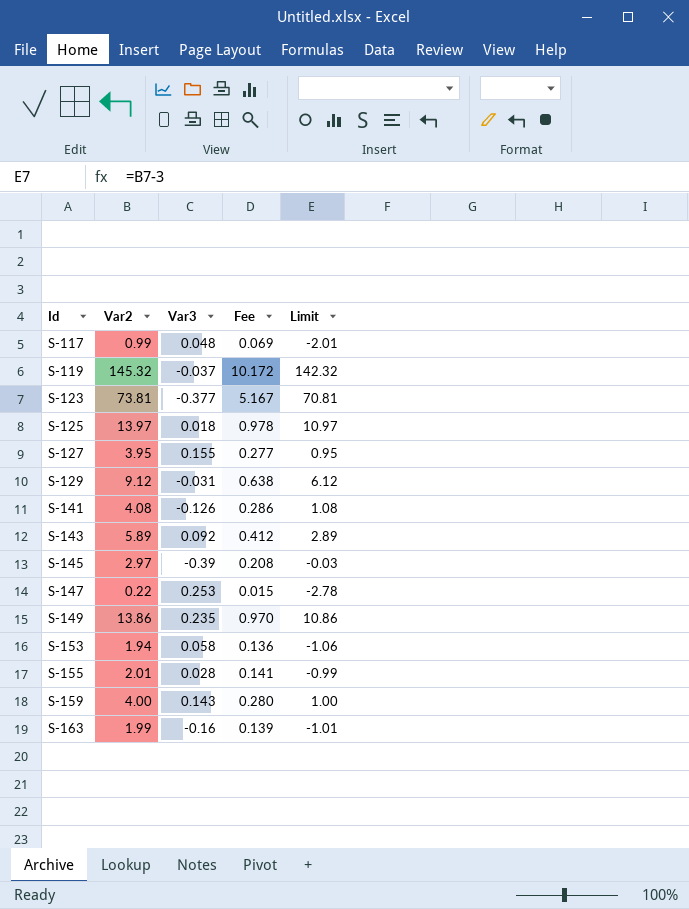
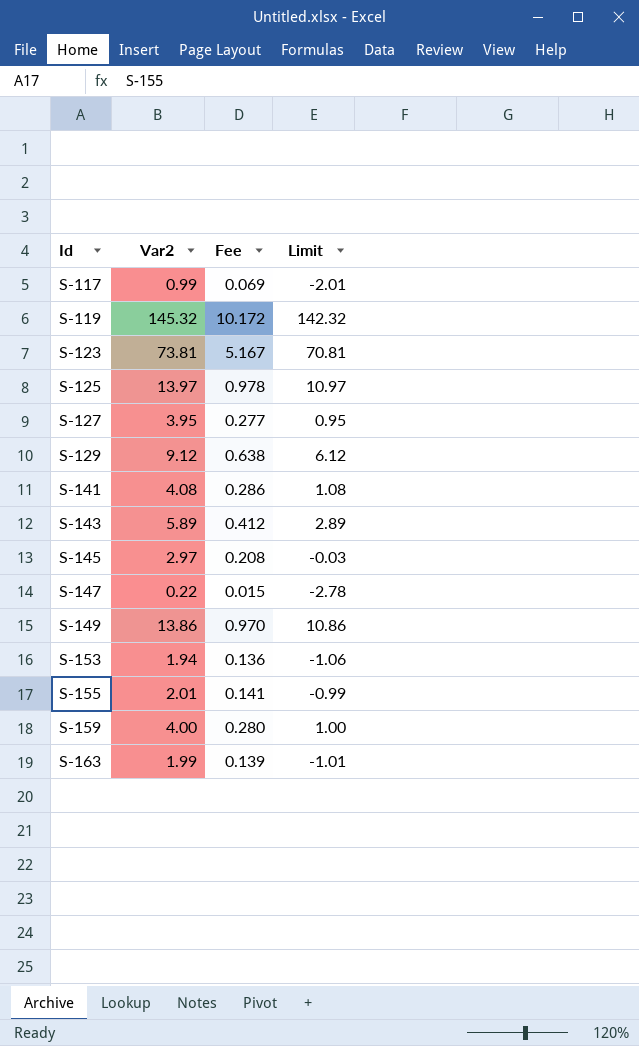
column Var3 | position: 3 -> none

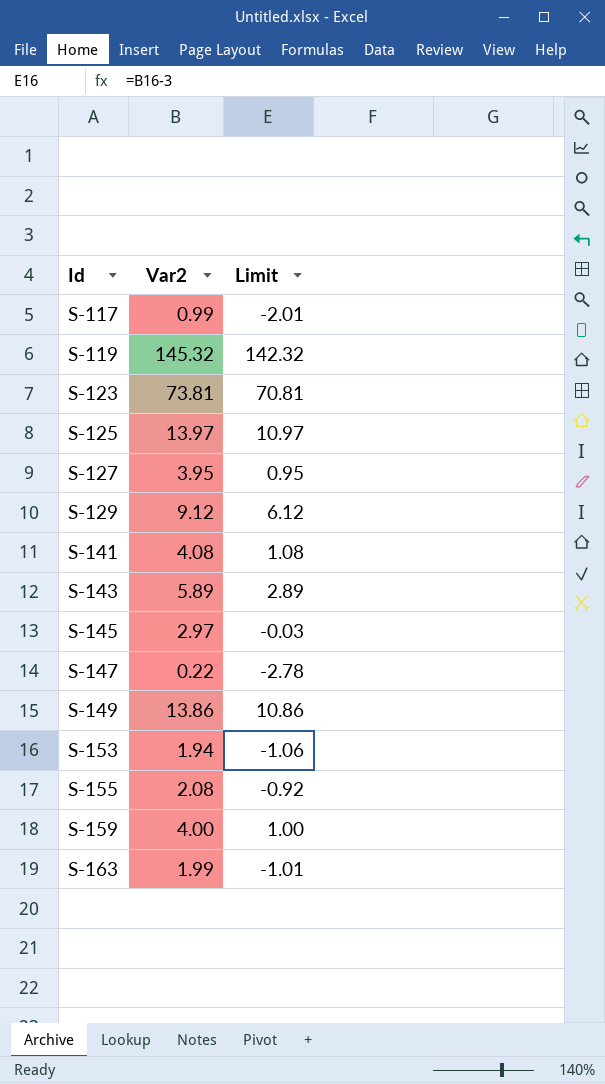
column Fee | formula: [Var2] * 0.07 -> none
S-155 | Var2: 2.01 -> 2.08
S-155 | Limit: -0.99 -> -0.92

